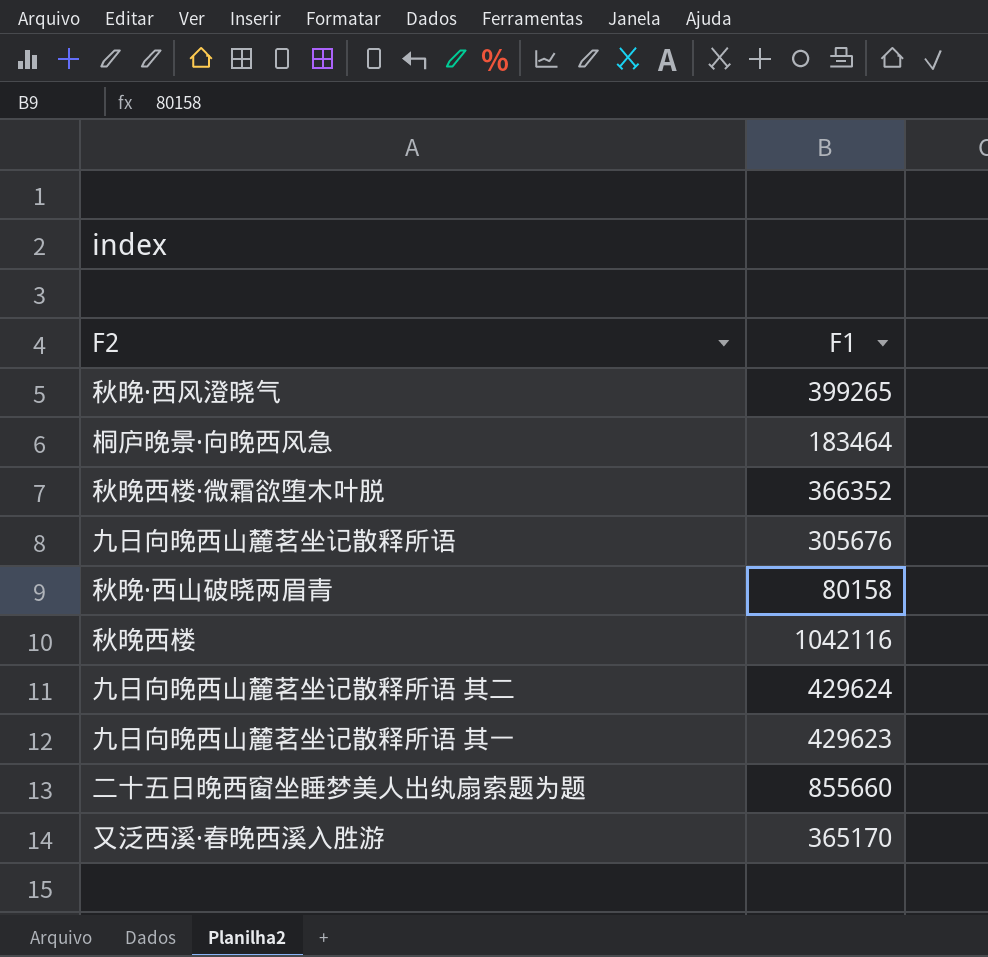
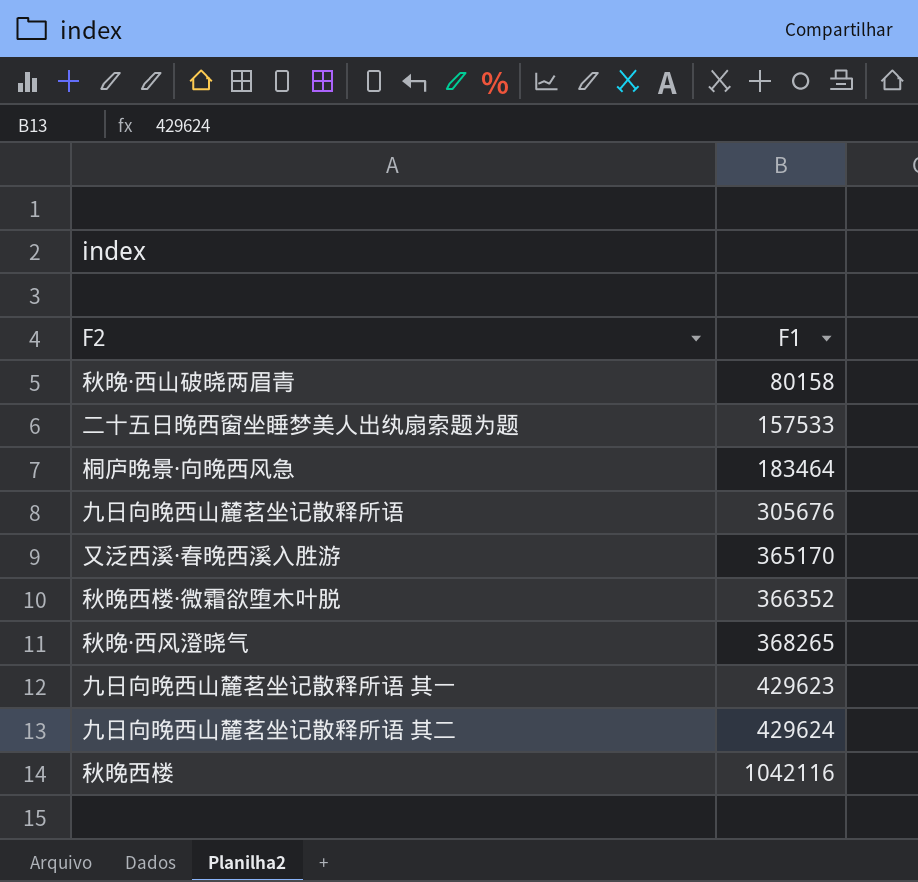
row order: none -> F1 ascending
二十五日晚西窗坐睡梦美人出纨扇索题为题 | F1: 855660 -> 157533
秋晚·西风澄晓气 | F1: 399265 -> 368265

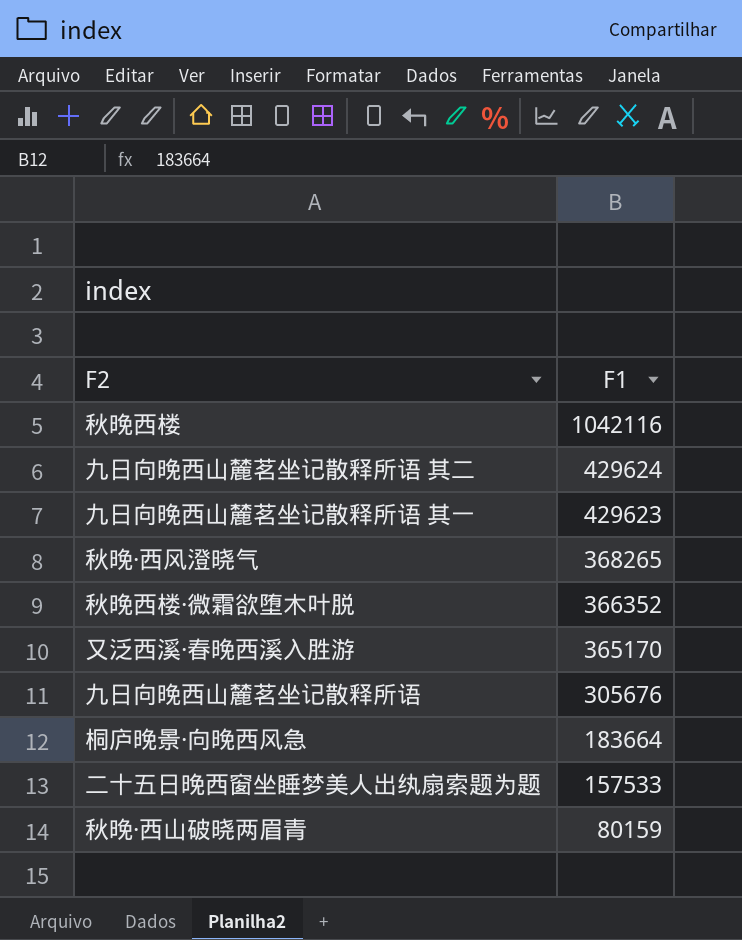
row order: F1 ascending -> F1 descending
桐庐晚景·向晚西风急 | F1: 183464 -> 183664
秋晚·西山破晓两眉青 | F1: 80158 -> 80159

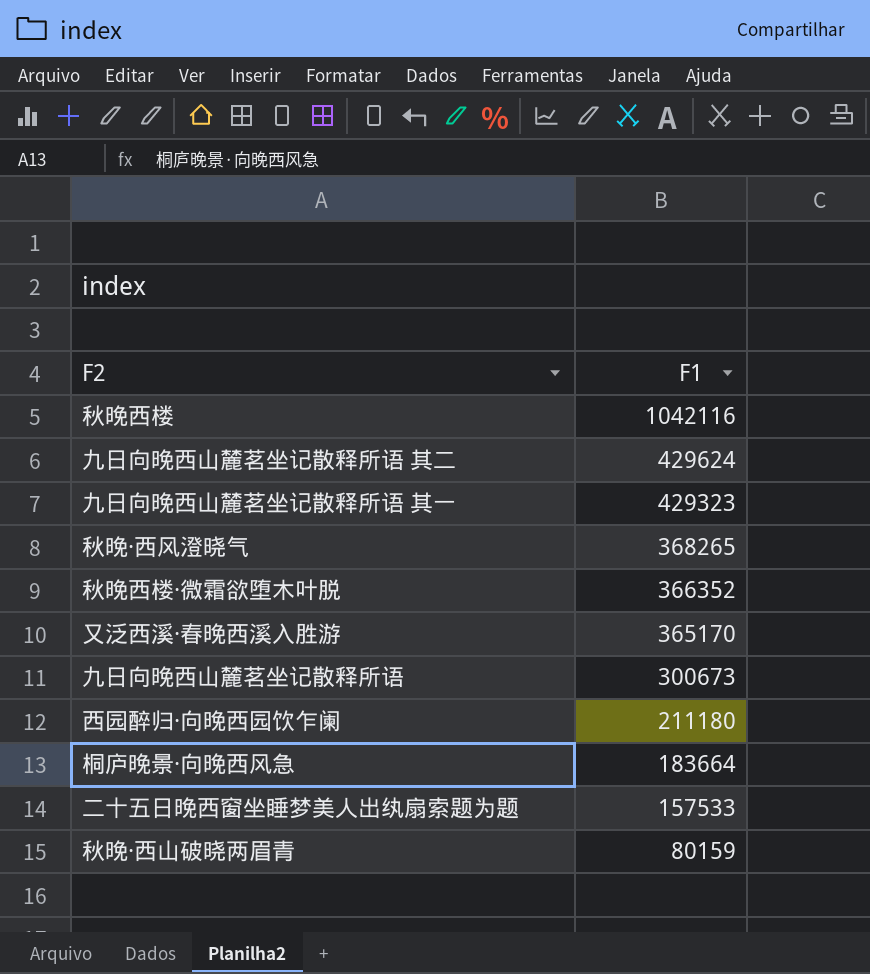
九日向晚西山麓茗坐记散释所语 其一 | F1: 429623 -> 429323
九日向晚西山麓茗坐记散释所语 | F1: 305676 -> 300673
row 西园醉归·向晚西园饮乍阑: none -> 211180

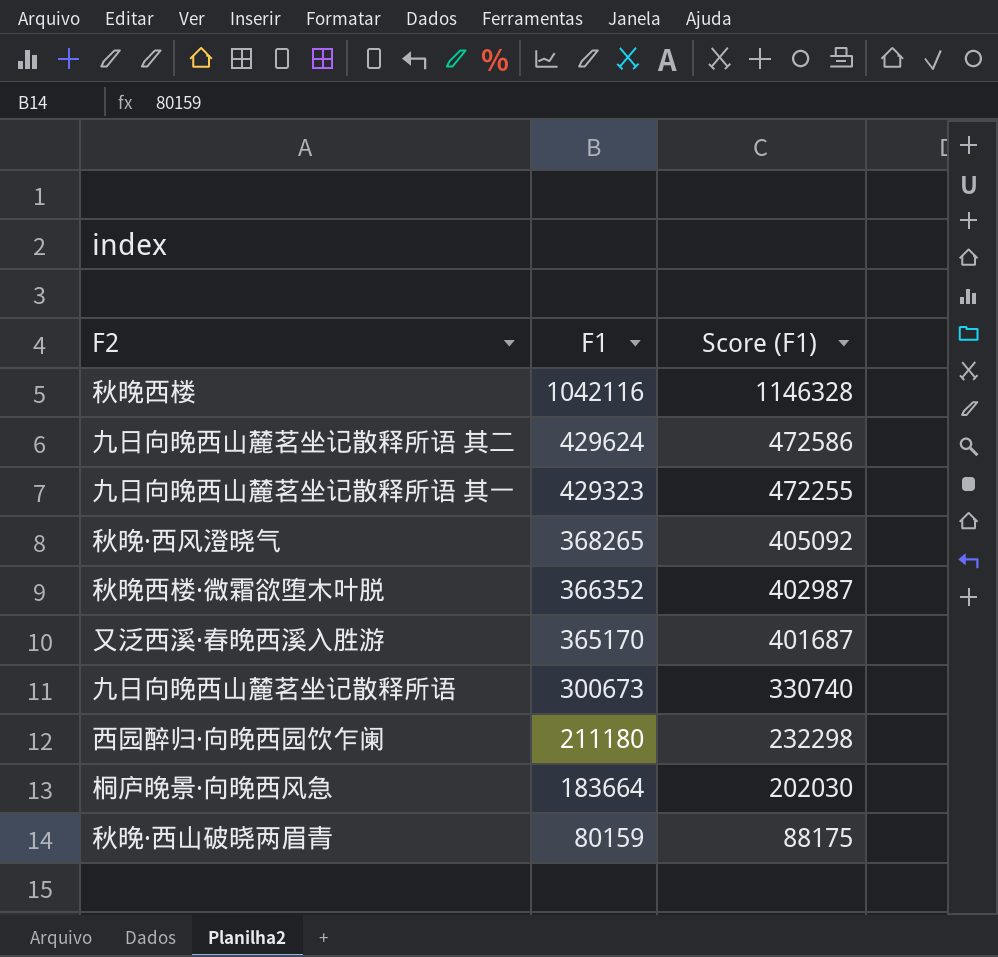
column Score (F1) | formula: none -> [F1] * 1.1
row 二十五日晚西窗坐睡梦美人出纨扇索题为题: 157533 -> none

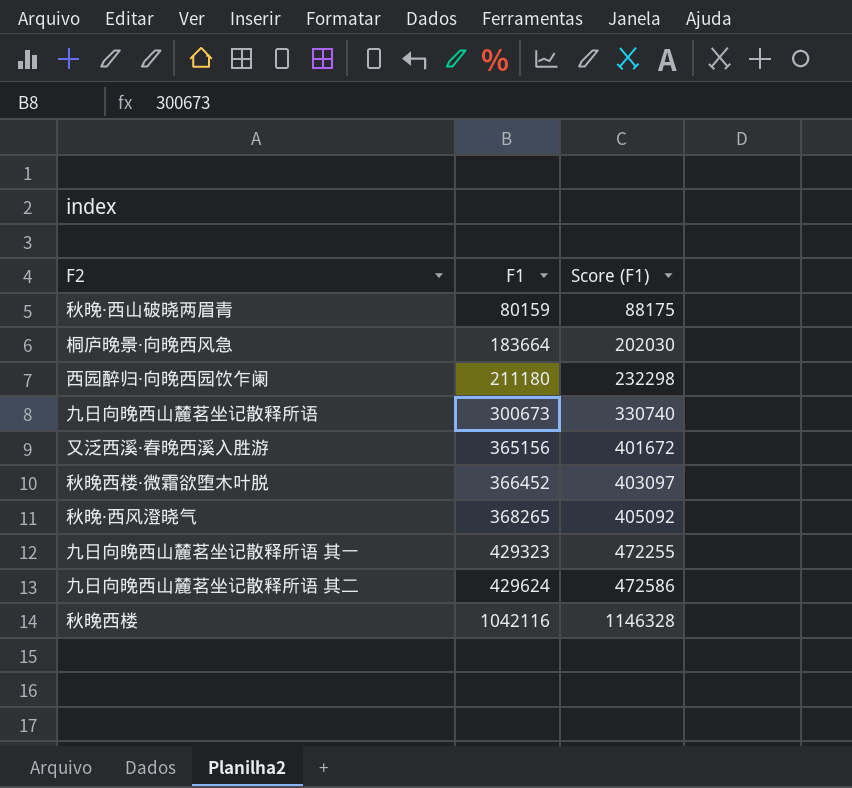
row order: F1 descending -> F1 ascending
又泛西溪·春晚西溪入胜游 | F1: 365170 -> 365156
又泛西溪·春晚西溪入胜游 | Score (F1): 401687 -> 401672
秋晚西楼·微霜欲堕木叶脱 | F1: 366352 -> 366452
秋晚西楼·微霜欲堕木叶脱 | Score (F1): 402987 -> 403097

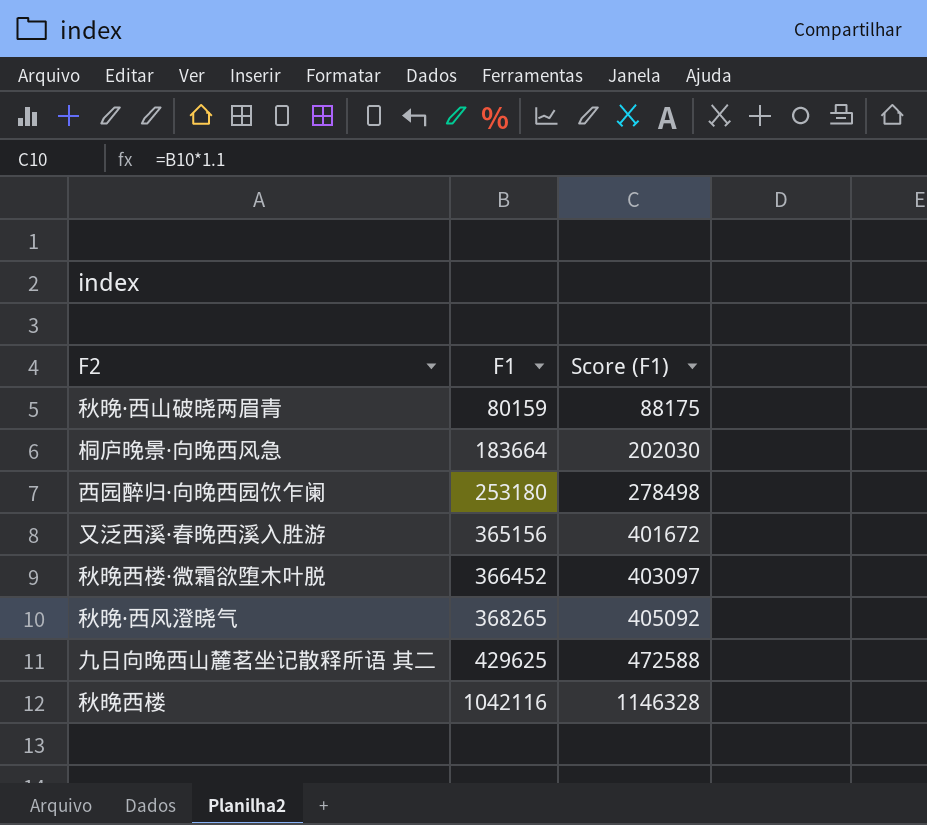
row 九日向晚西山麓茗坐记散释所语: 300673 | 330740 -> none
row 九日向晚西山麓茗坐记散释所语 其一: 429323 | 472255 -> none
西园醉归·向晚西园饮乍阑 | F1: 211180 -> 253180
西园醉归·向晚西园饮乍阑 | Score (F1): 232298 -> 278498
九日向晚西山麓茗坐记散释所语 其二 | F1: 429624 -> 429625
九日向晚西山麓茗坐记散释所语 其二 | Score (F1): 472586 -> 472588

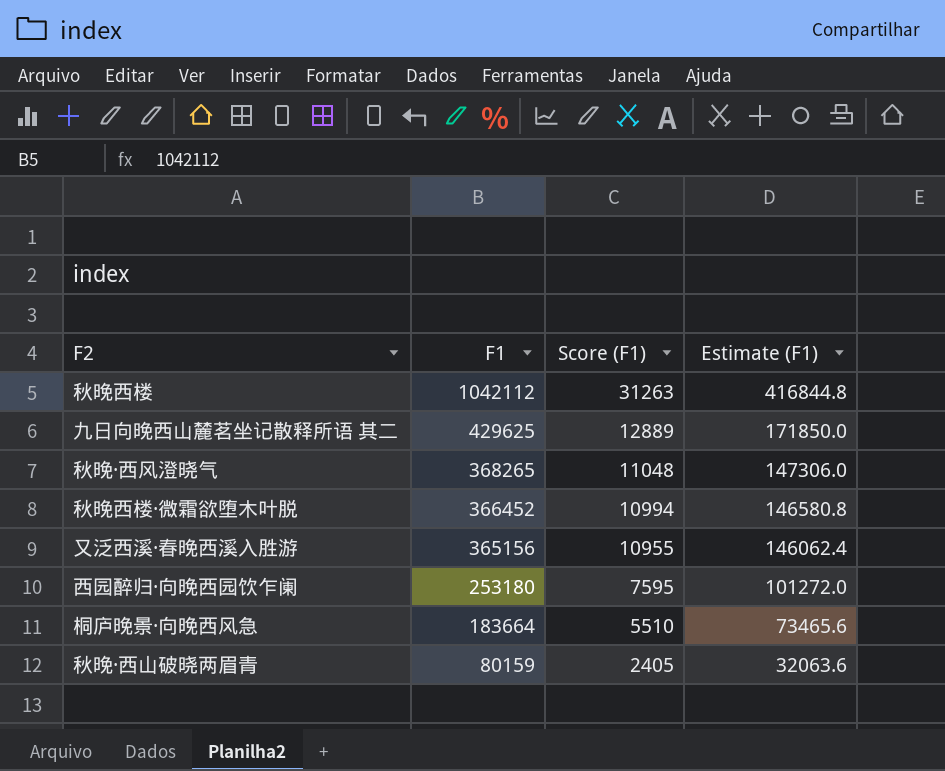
row order: F1 ascending -> F1 descending
column Score (F1) | formula: [F1] * 1.1 -> [F1] * 0.03
column Estimate (F1) | formula: none -> [F1] * 0.4
秋晚西楼 | F1: 1042116 -> 1042112

